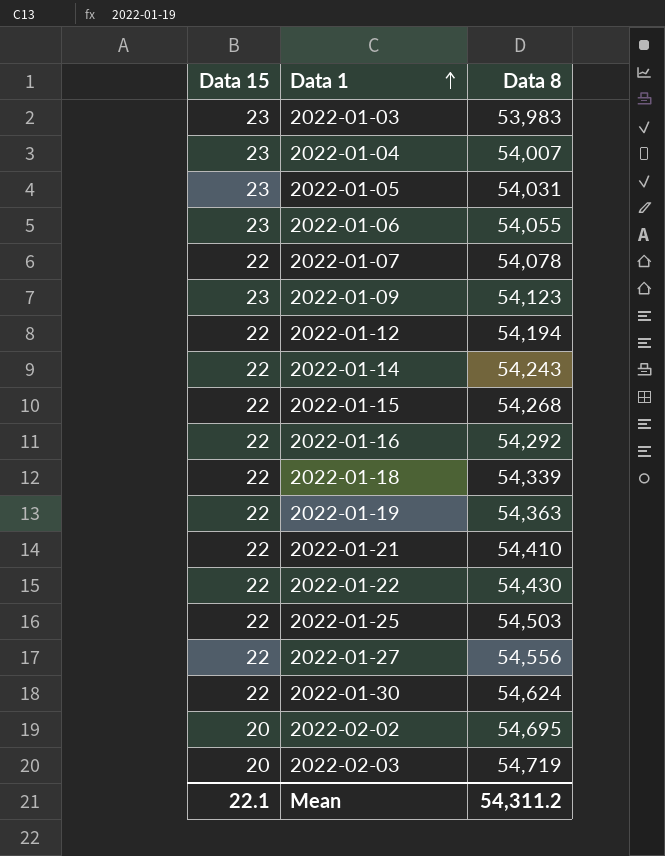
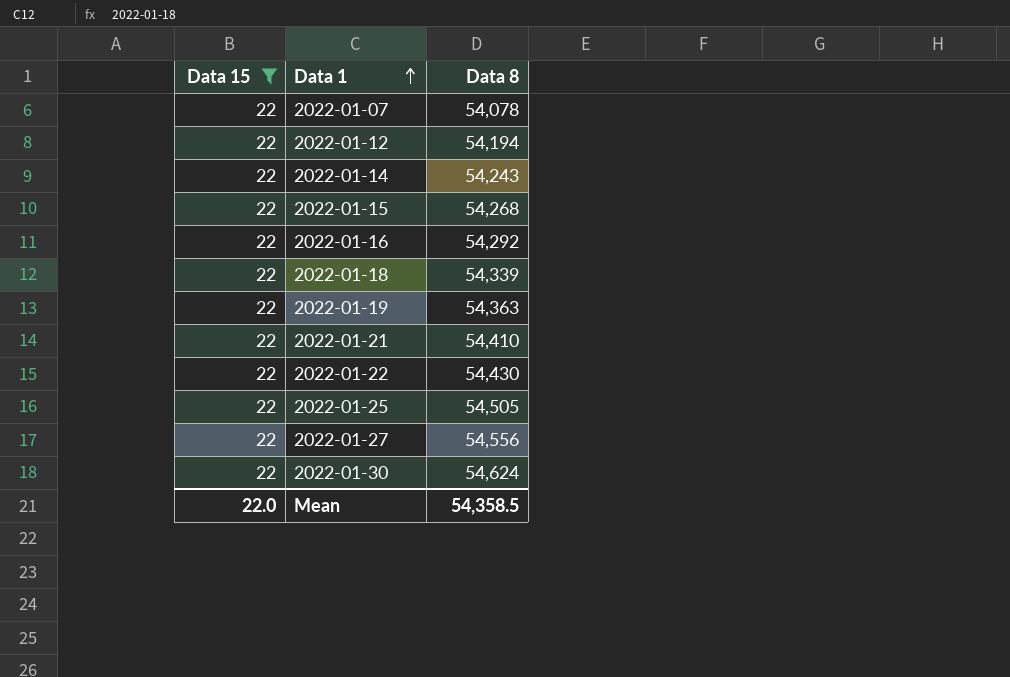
filter: none -> Data 15 = 22
2022-01-25 | Data 8: 54,503 -> 54,505
Mean | Data 15: 22.1 -> 22.0
Mean | Data 8: 54,311.2 -> 54,358.5

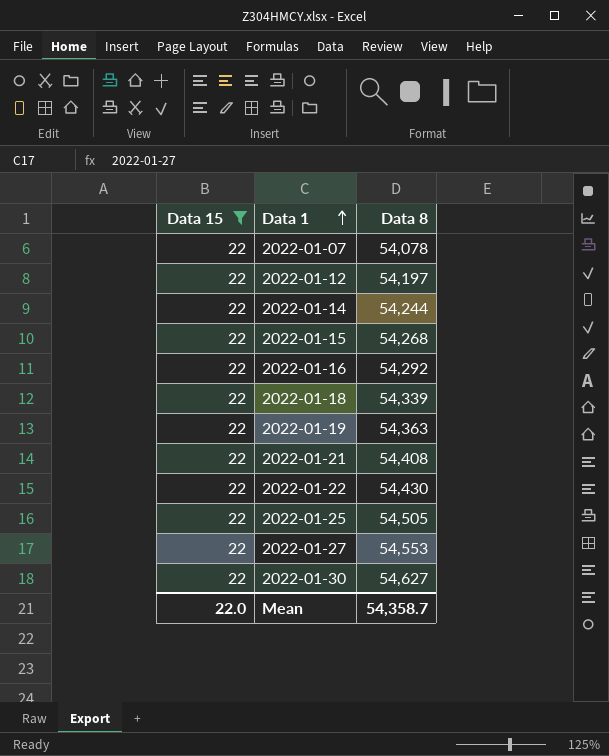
2022-01-12 | Data 8: 54,194 -> 54,197
2022-01-14 | Data 8: 54,243 -> 54,244
2022-01-21 | Data 8: 54,410 -> 54,408
2022-01-27 | Data 8: 54,556 -> 54,553
2022-01-30 | Data 8: 54,624 -> 54,627
Mean | Data 8: 54,358.5 -> 54,358.7

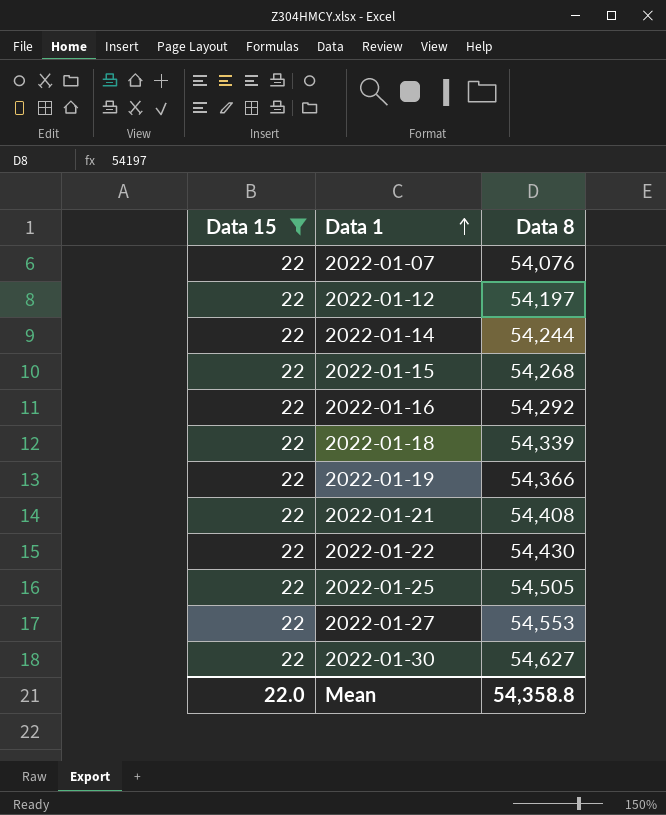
2022-01-07 | Data 8: 54,078 -> 54,076
2022-01-19 | Data 8: 54,363 -> 54,366
Mean | Data 8: 54,358.7 -> 54,358.8

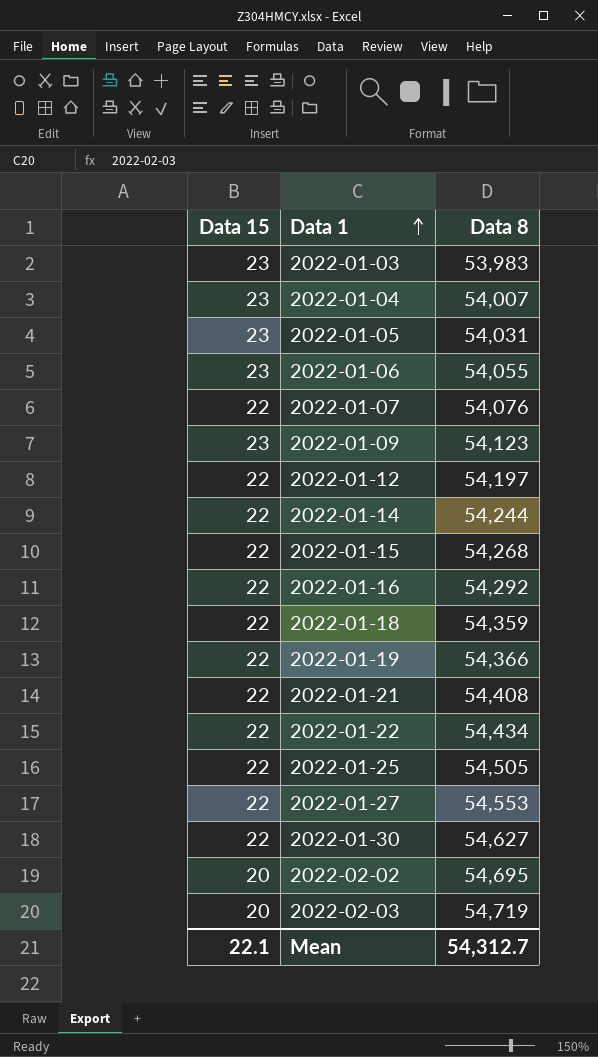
filter: Data 15 = 22 -> none
2022-01-18 | Data 8: 54,339 -> 54,359
2022-01-22 | Data 8: 54,430 -> 54,434
Mean | Data 15: 22.0 -> 22.1
Mean | Data 8: 54,358.8 -> 54,312.7

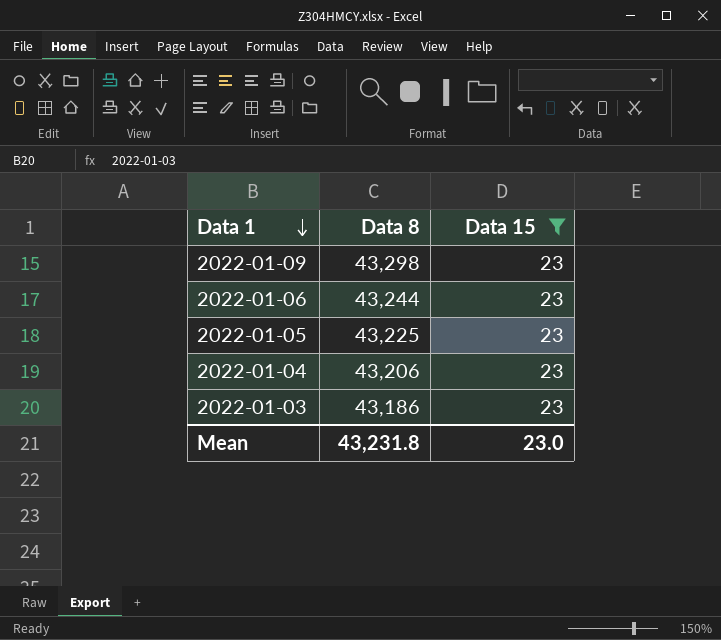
filter: none -> Data 15 = 23
row order: Data 1 ascending -> Data 1 descending
column Data 15 | position: 1 -> 3
2022-01-09 | Data 8: 54,123 -> 43,298
2022-01-06 | Data 8: 54,055 -> 43,244
2022-01-05 | Data 8: 54,031 -> 43,225
2022-01-04 | Data 8: 54,007 -> 43,206
2022-01-03 | Data 8: 53,983 -> 43,186
Mean | Data 8: 54,312.7 -> 43,231.8
Mean | Data 15: 22.1 -> 23.0

